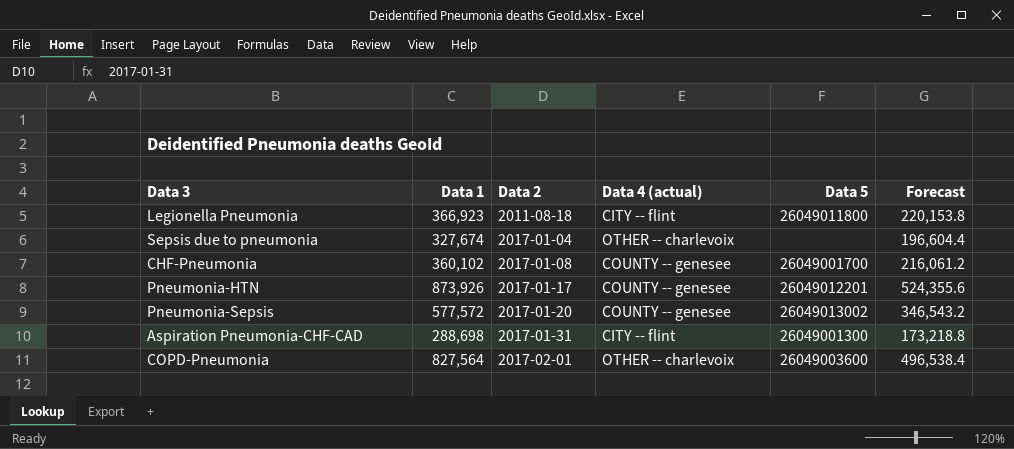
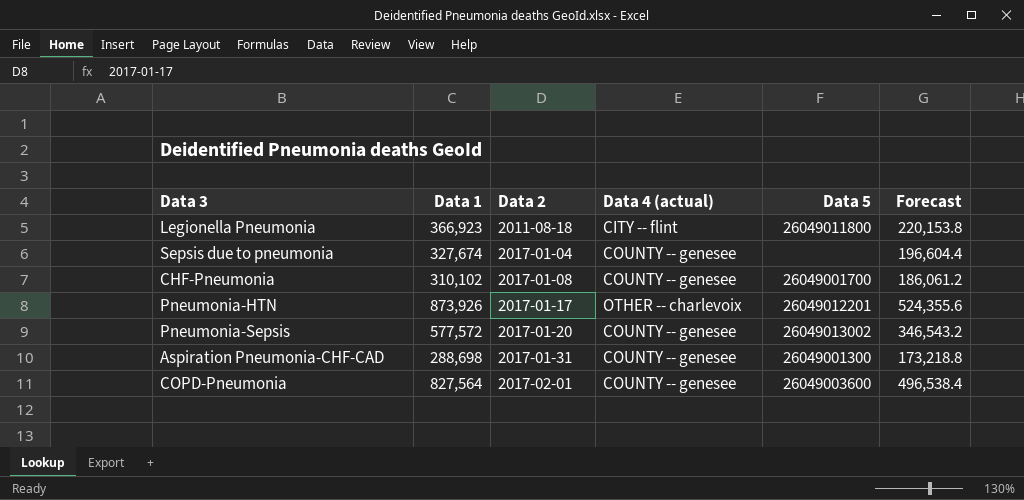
Sepsis due to pneumonia | Data 4 (actual): OTHER -- charlevoix -> COUNTY -- genesee
CHF-Pneumonia | Data 1: 360,102 -> 310,102
CHF-Pneumonia | Forecast: 216,061.2 -> 186,061.2
Pneumonia-HTN | Data 4 (actual): COUNTY -- genesee -> OTHER -- charlevoix
Aspiration Pneumonia-CHF-CAD | Data 4 (actual): CITY -- flint -> COUNTY -- genesee
COPD-Pneumonia | Data 4 (actual): OTHER -- charlevoix -> COUNTY -- genesee

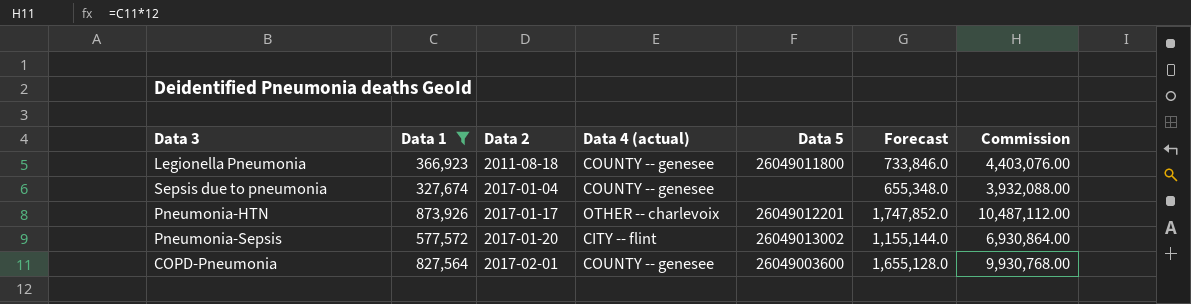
filter: none -> Data 1 >= 327,674
column Forecast | formula: [Data 1] * 0.6 -> [Data 1] * 2
column Commission | formula: none -> [Data 1] * 12
Legionella Pneumonia | Data 4 (actual): CITY -- flint -> COUNTY -- genesee
Pneumonia-Sepsis | Data 4 (actual): COUNTY -- genesee -> CITY -- flint

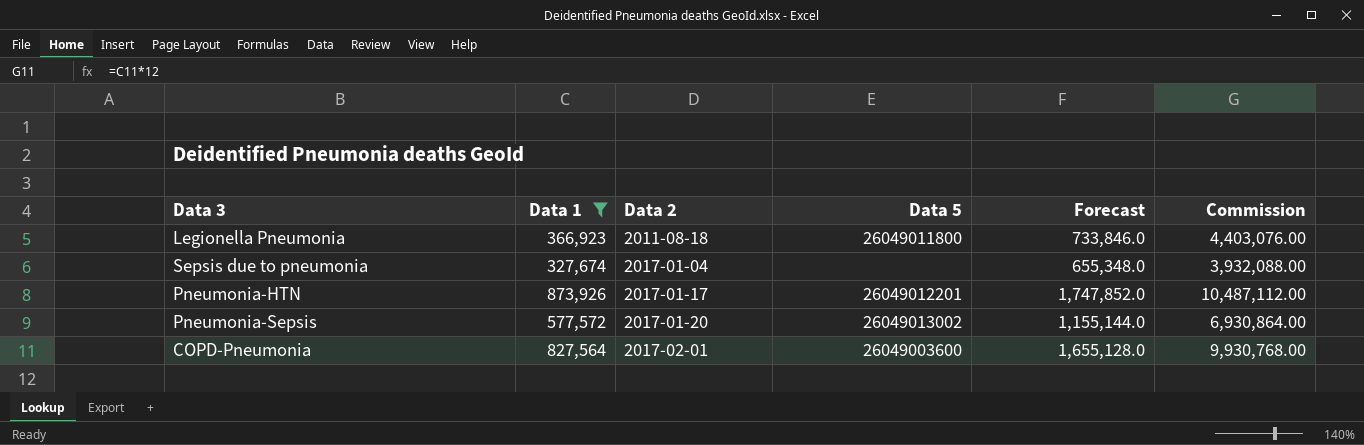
column Data 4 (actual) | position: 4 -> none

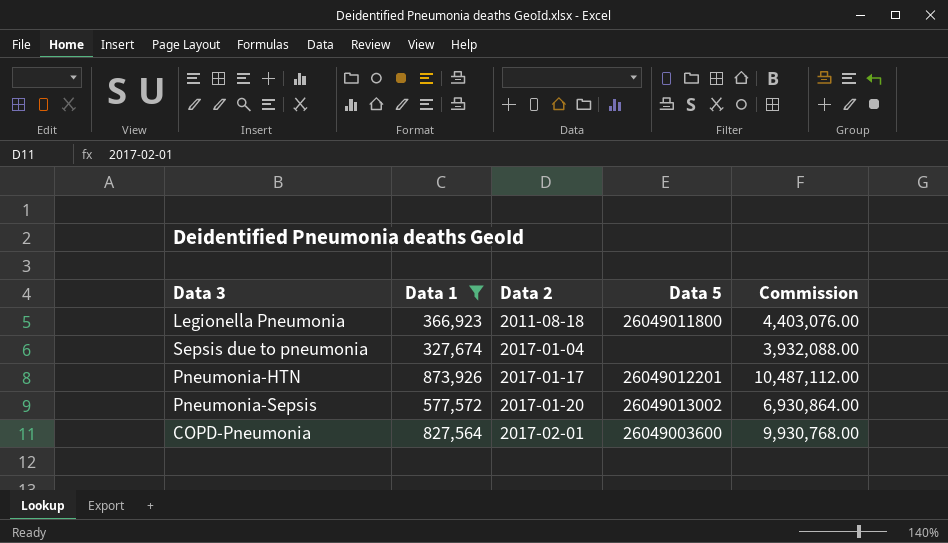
column Forecast | formula: [Data 1] * 2 -> none

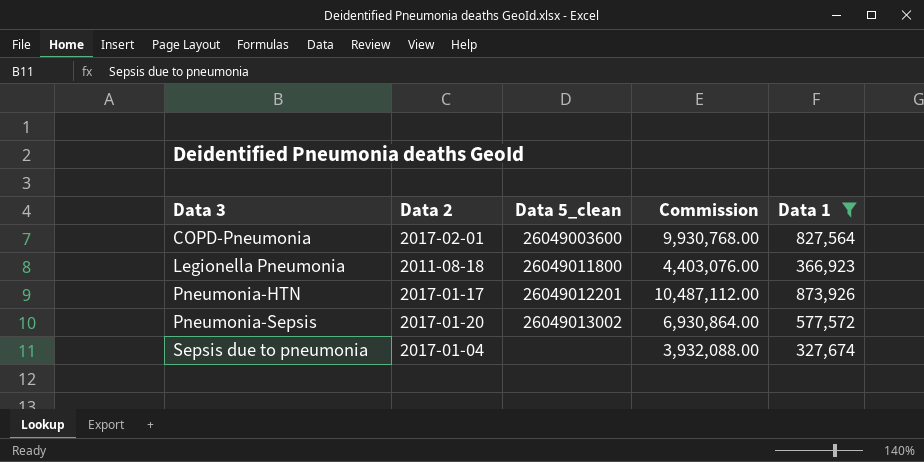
row order: Data 2 ascending -> Data 3 ascending
column name: Data 5 -> Data 5_clean
column Data 1 | position: 2 -> 5

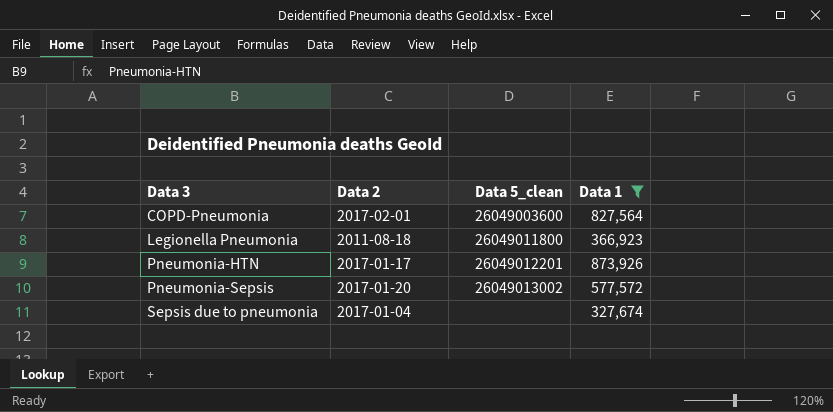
column Commission | formula: [Data 1] * 12 -> none

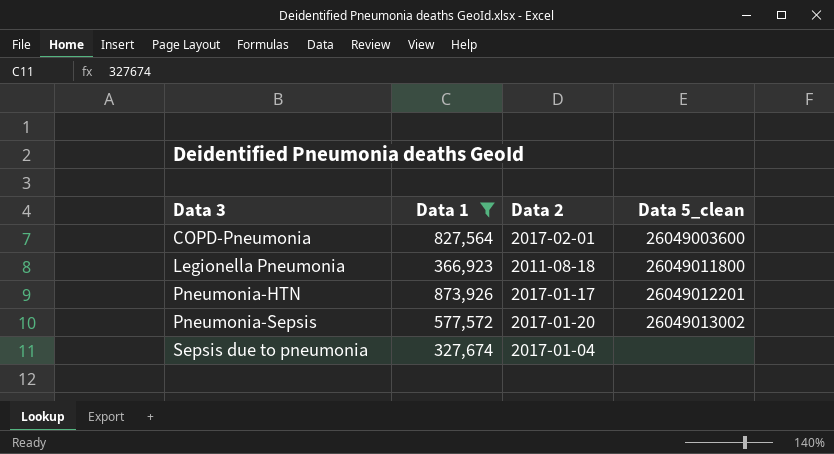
column Data 1 | position: 4 -> 2

